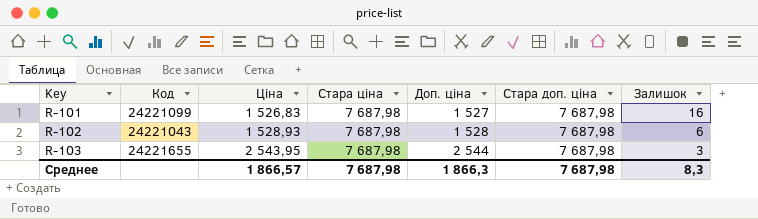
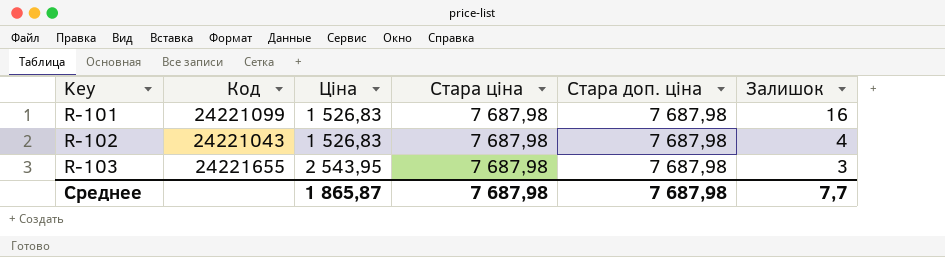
column Доп. ціна | position: 5 -> none
R-102 | Ціна: 1 528,93 -> 1 526,83
R-102 | Залишок: 6 -> 4
Среднее | Ціна: 1 866,57 -> 1 865,87
Среднее | Залишок: 8,3 -> 7,7

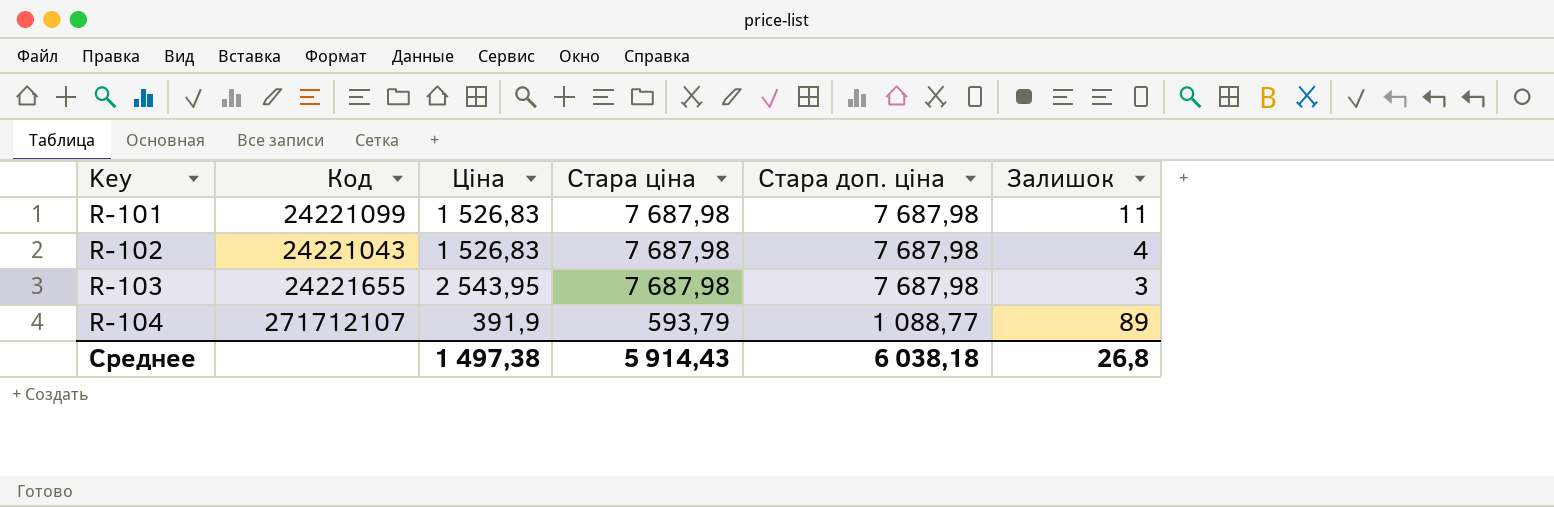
R-101 | Залишок: 16 -> 11
row R-104: none -> 271712107 | 391,9 | 593,79 | 1 088,77 | 89
Среднее | Ціна: 1 865,87 -> 1 497,38
Среднее | Стара ціна: 7 687,98 -> 5 914,43
Среднее | Стара доп. ціна: 7 687,98 -> 6 038,18
Среднее | Залишок: 7,7 -> 26,8

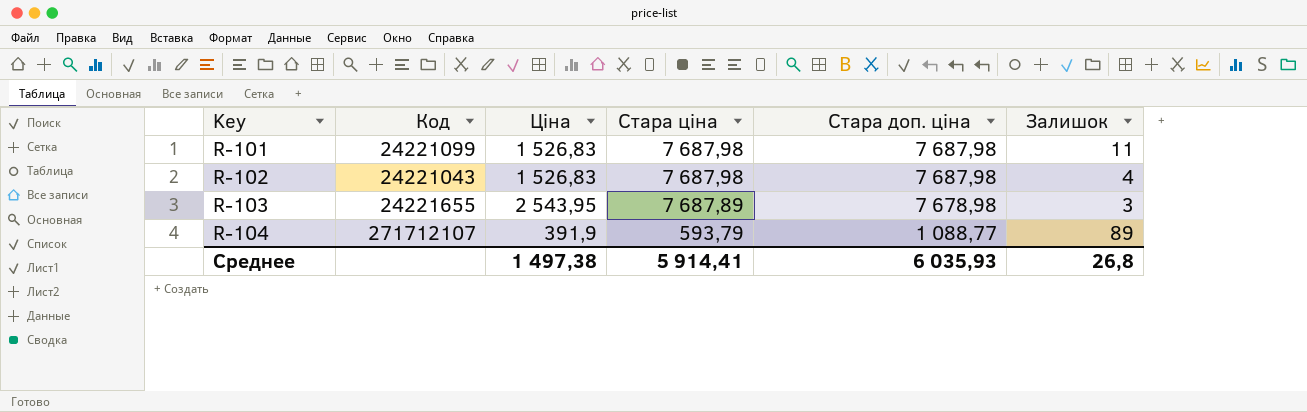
R-103 | Стара ціна: 7 687,98 -> 7 687,89
R-103 | Стара доп. ціна: 7 687,98 -> 7 678,98
Среднее | Стара ціна: 5 914,43 -> 5 914,41
Среднее | Стара доп. ціна: 6 038,18 -> 6 035,93

